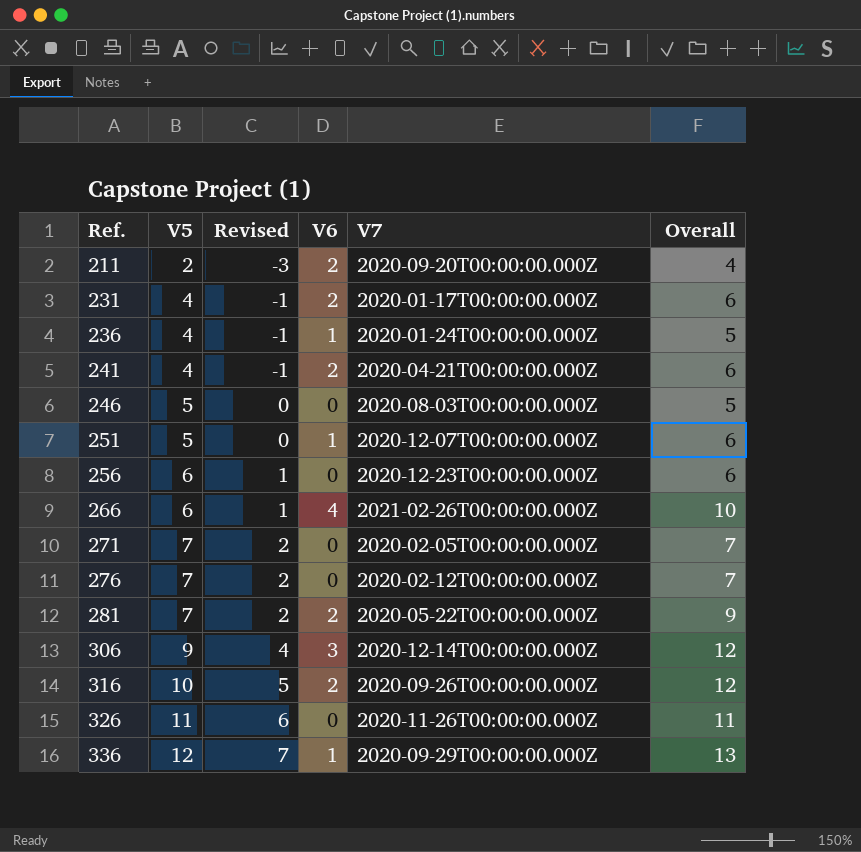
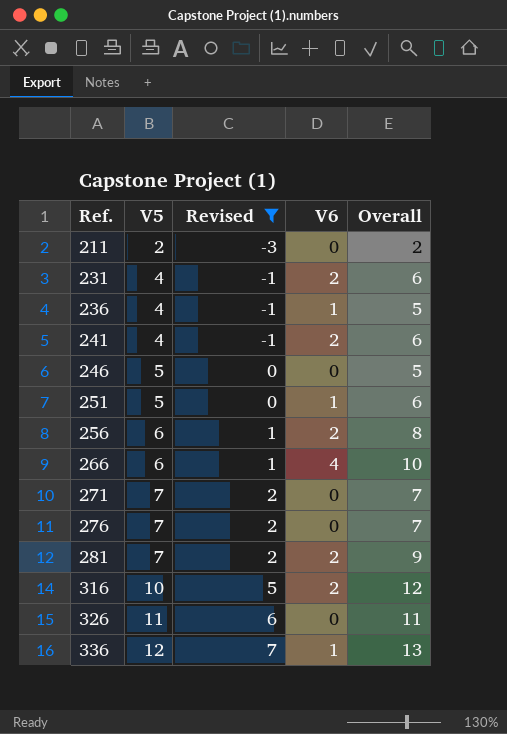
filter: none -> Revised != 4
column V7 | position: 5 -> none
211 | V6: 2 -> 0
211 | Overall: 4 -> 2
256 | V6: 0 -> 2
256 | Overall: 6 -> 8

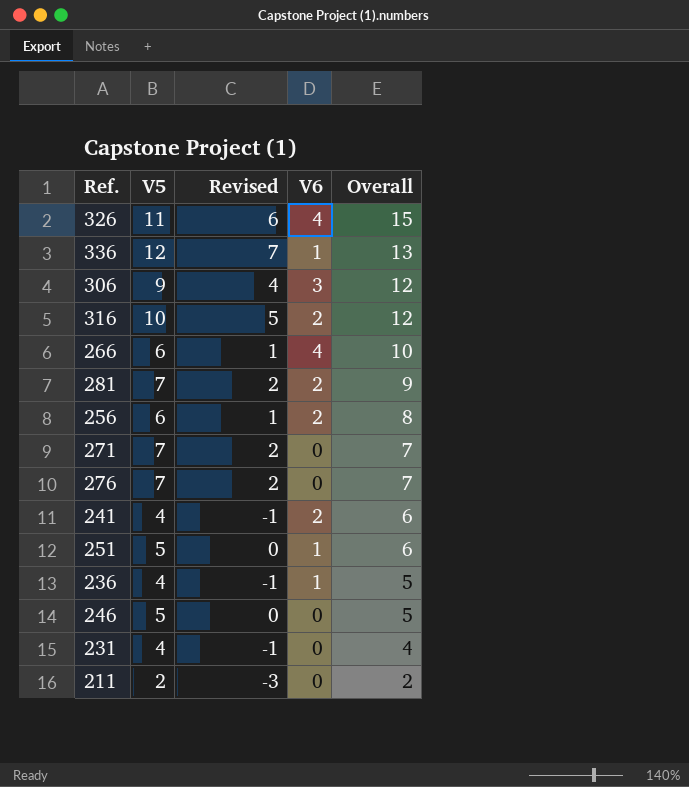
filter: Revised != 4 -> none
row order: Ref. ascending -> Overall descending
326 | V6: 0 -> 4
326 | Overall: 11 -> 15
231 | V6: 2 -> 0
231 | Overall: 6 -> 4

